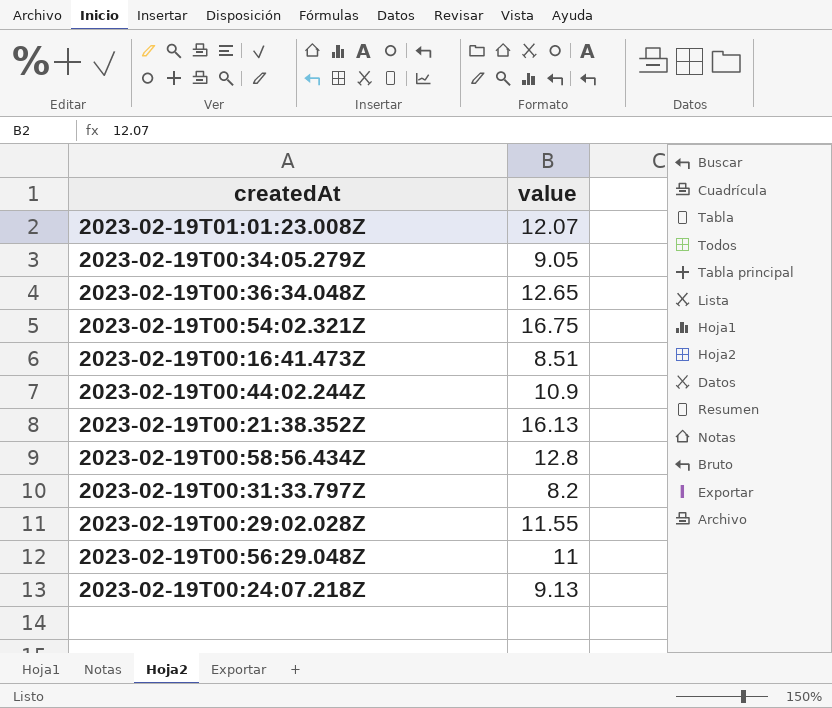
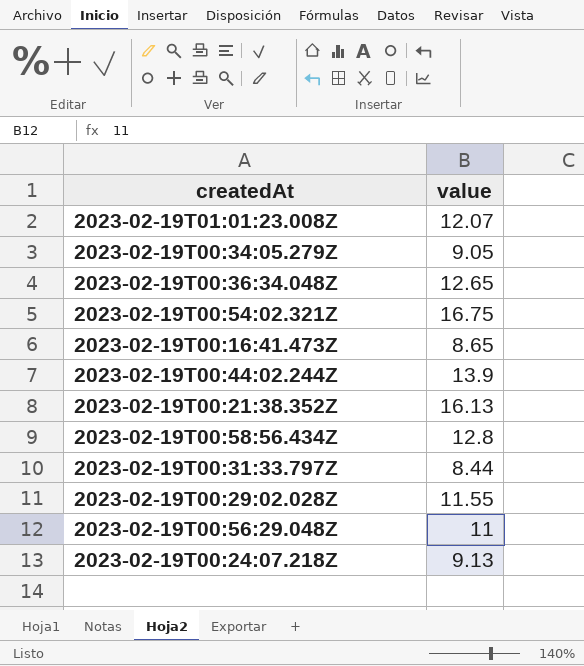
2023-02-19T00:16:41.473Z | value: 8.51 -> 8.65
2023-02-19T00:44:02.244Z | value: 10.9 -> 13.9
2023-02-19T00:31:33.797Z | value: 8.2 -> 8.44

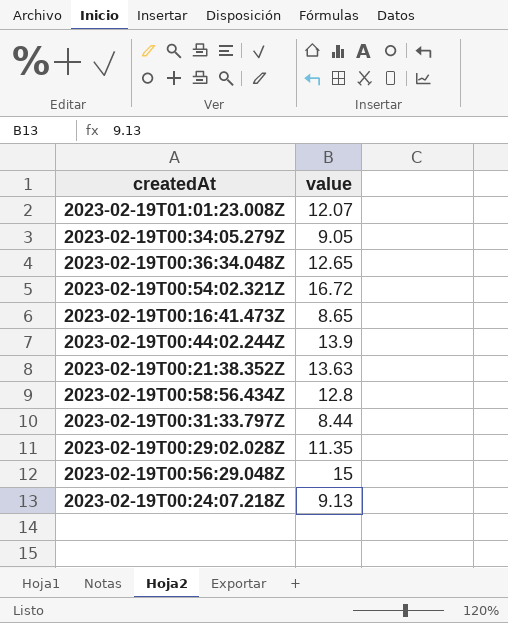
2023-02-19T00:54:02.321Z | value: 16.75 -> 16.72
2023-02-19T00:21:38.352Z | value: 16.13 -> 13.63
2023-02-19T00:29:02.028Z | value: 11.55 -> 11.35
2023-02-19T00:56:29.048Z | value: 11 -> 15

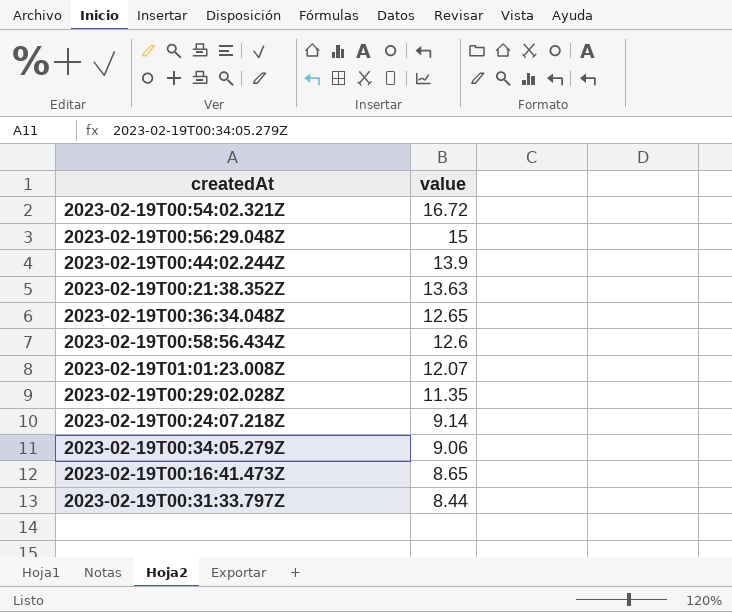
row order: none -> value descending
2023-02-19T00:58:56.434Z | value: 12.8 -> 12.6
2023-02-19T00:24:07.218Z | value: 9.13 -> 9.14
2023-02-19T00:34:05.279Z | value: 9.05 -> 9.06

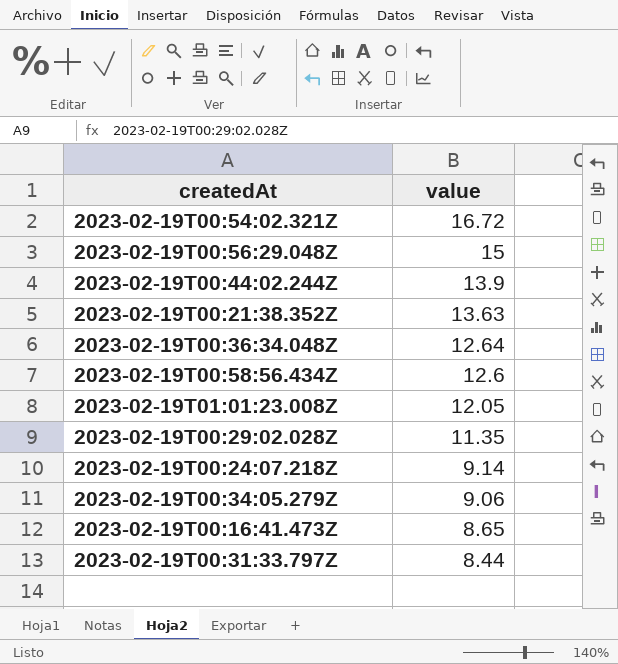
2023-02-19T00:36:34.048Z | value: 12.65 -> 12.64
2023-02-19T01:01:23.008Z | value: 12.07 -> 12.05

